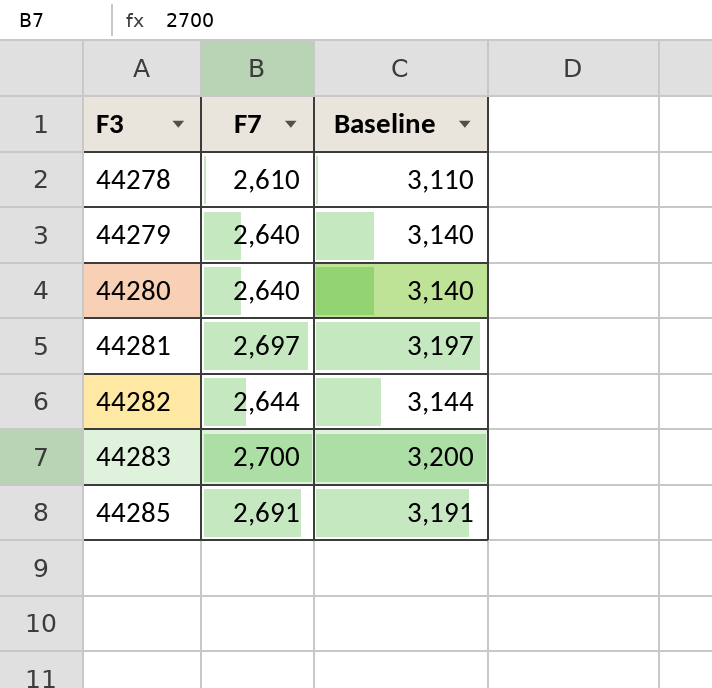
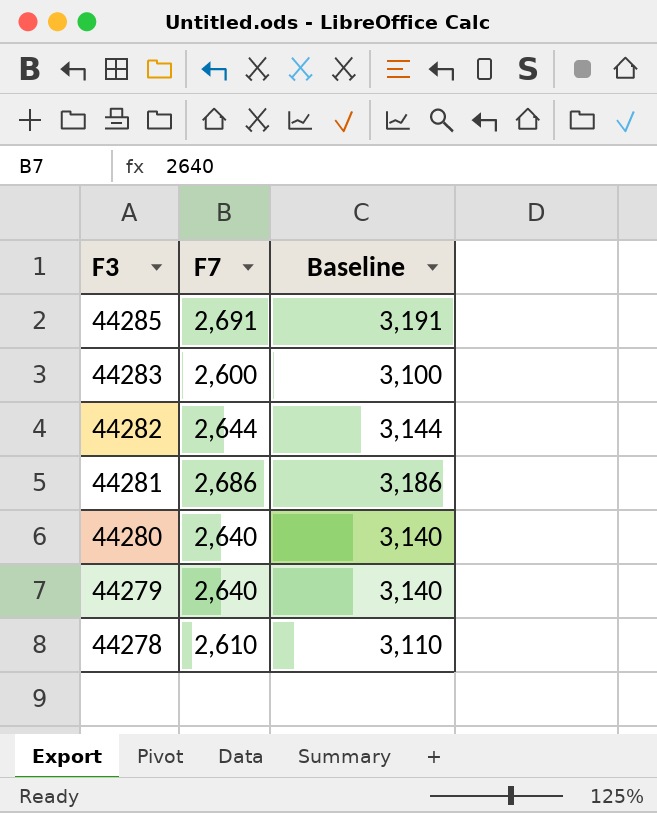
row order: F3 ascending -> F3 descending
44283 | F7: 2,700 -> 2,600
44283 | Baseline: 3,200 -> 3,100
44281 | F7: 2,697 -> 2,686
44281 | Baseline: 3,197 -> 3,186

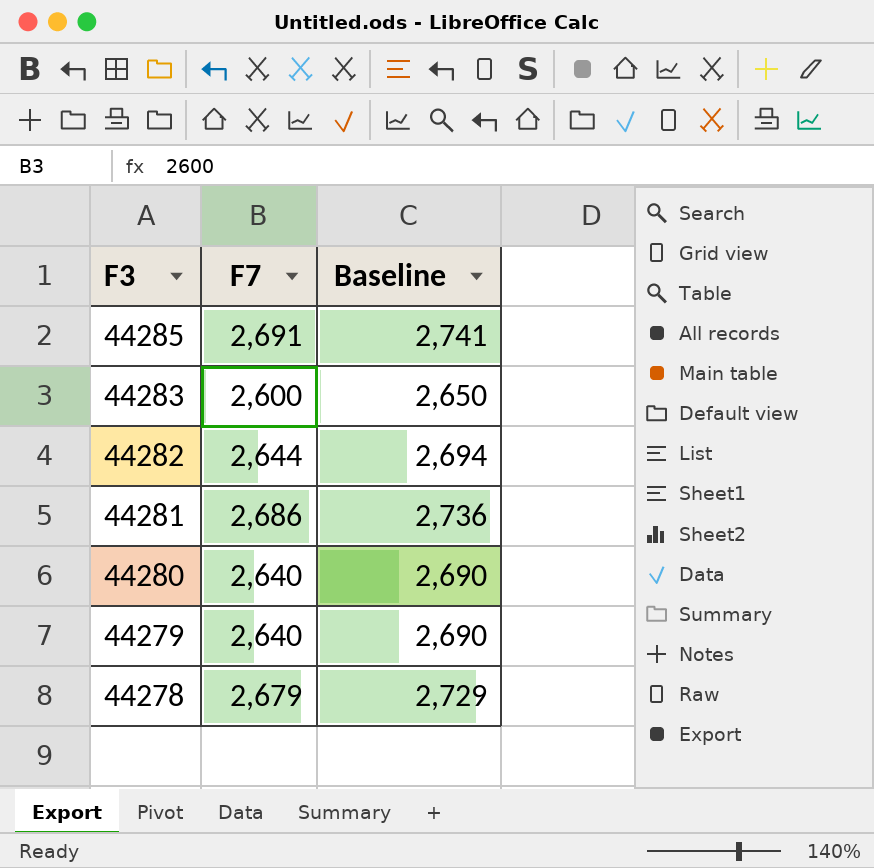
column Baseline | formula: [F7] + 500 -> [F7] + 50
44278 | F7: 2,610 -> 2,679

